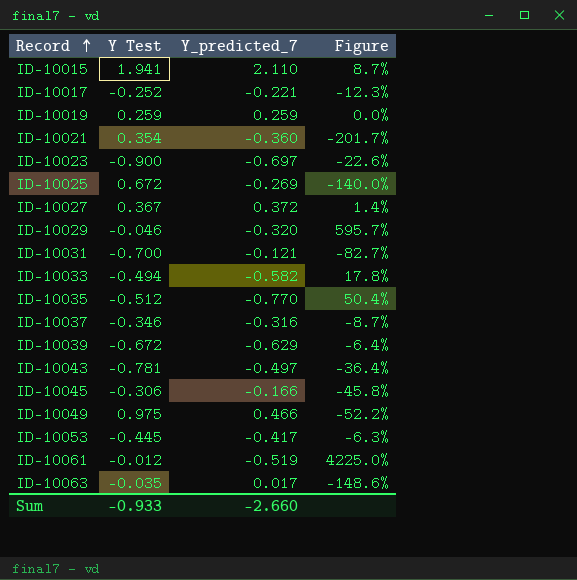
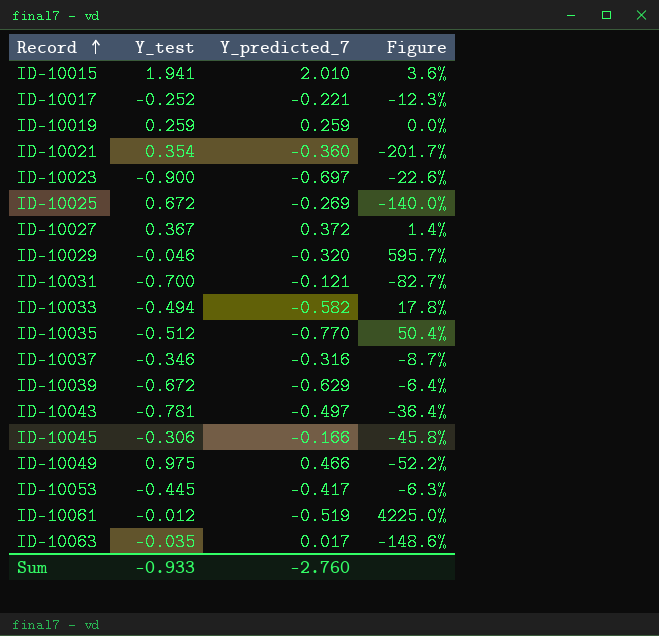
column name: Y Test -> Y_test
ID-10015 | Y_predicted_7: 2.110 -> 2.010
ID-10015 | Figure: 8.7% -> 3.6%
Sum | Y_predicted_7: -2.660 -> -2.760

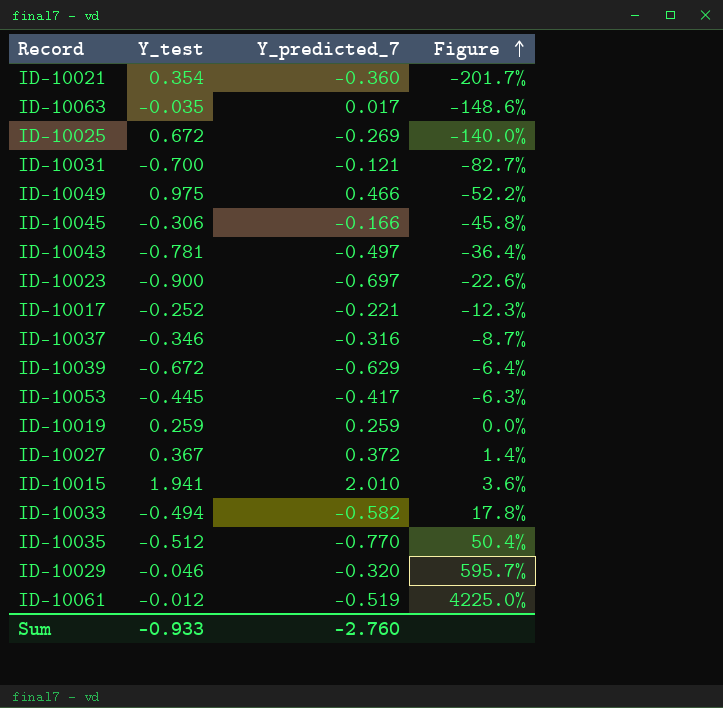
row order: Record ascending -> Figure ascending

